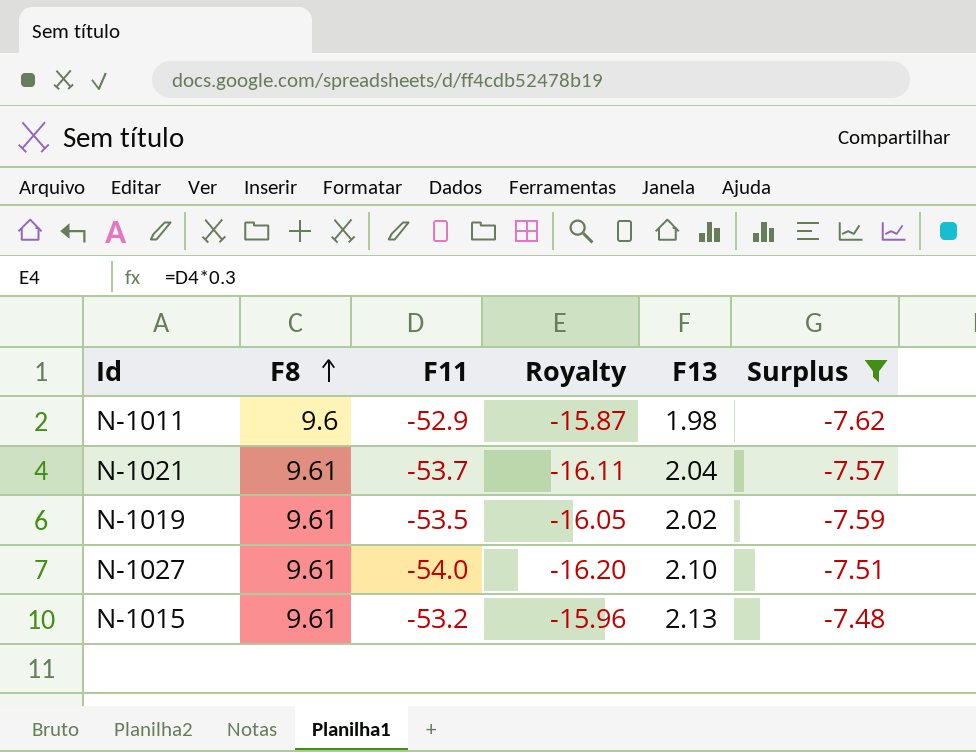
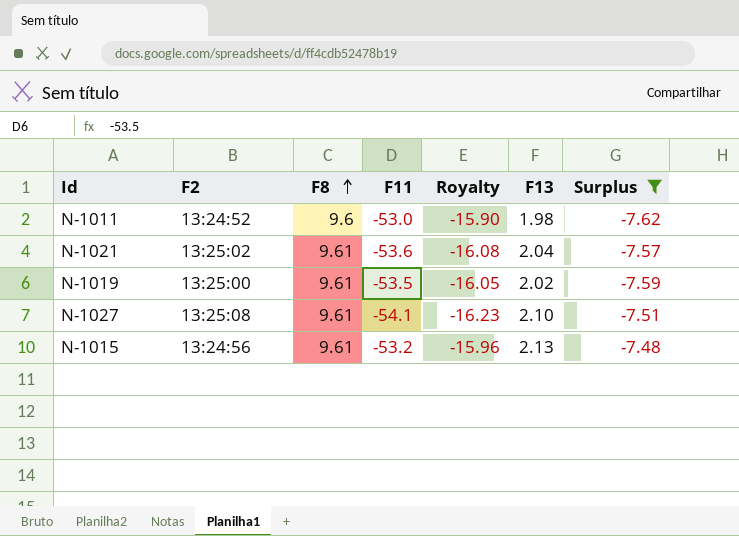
column F2 | position: none -> 2
N-1011 | F11: -52.9 -> -53.0
N-1011 | Royalty: -15.87 -> -15.90
N-1021 | F11: -53.7 -> -53.6
N-1021 | Royalty: -16.11 -> -16.08
N-1027 | F11: -54.0 -> -54.1
N-1027 | Royalty: -16.20 -> -16.23

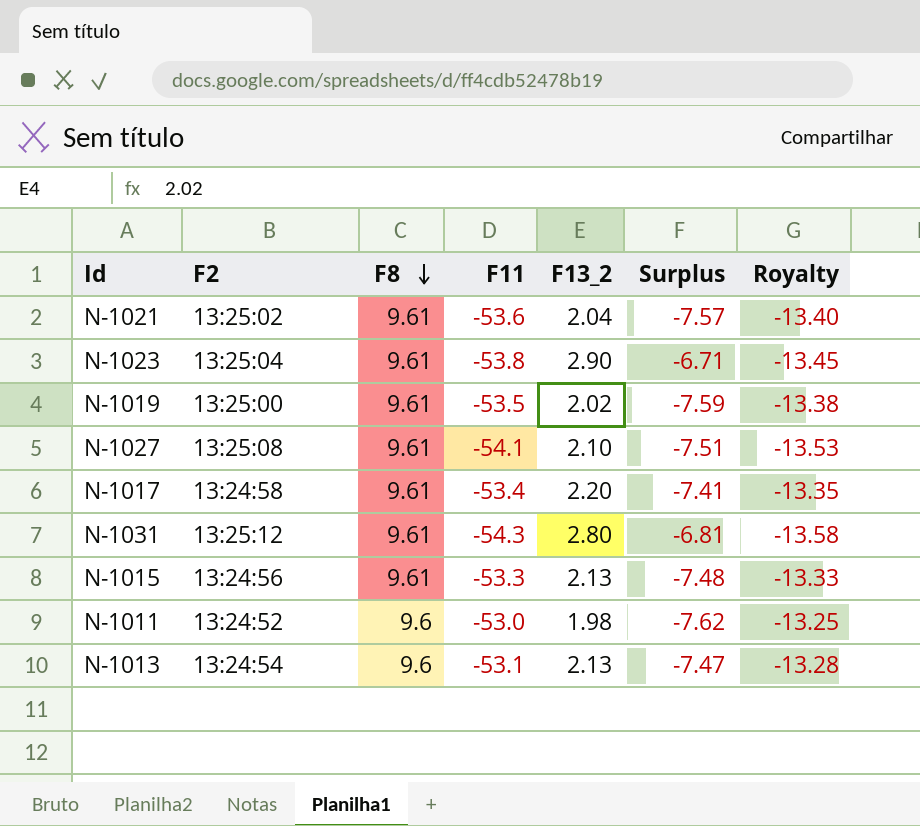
filter: Surplus <= -7.48 -> none
row order: F8 ascending -> F8 descending
column name: F13 -> F13_2
column Royalty | formula: [F11] * 0.3 -> [F11] * 0.25
column Royalty | position: 5 -> 7
N-1015 | F11: -53.2 -> -53.3

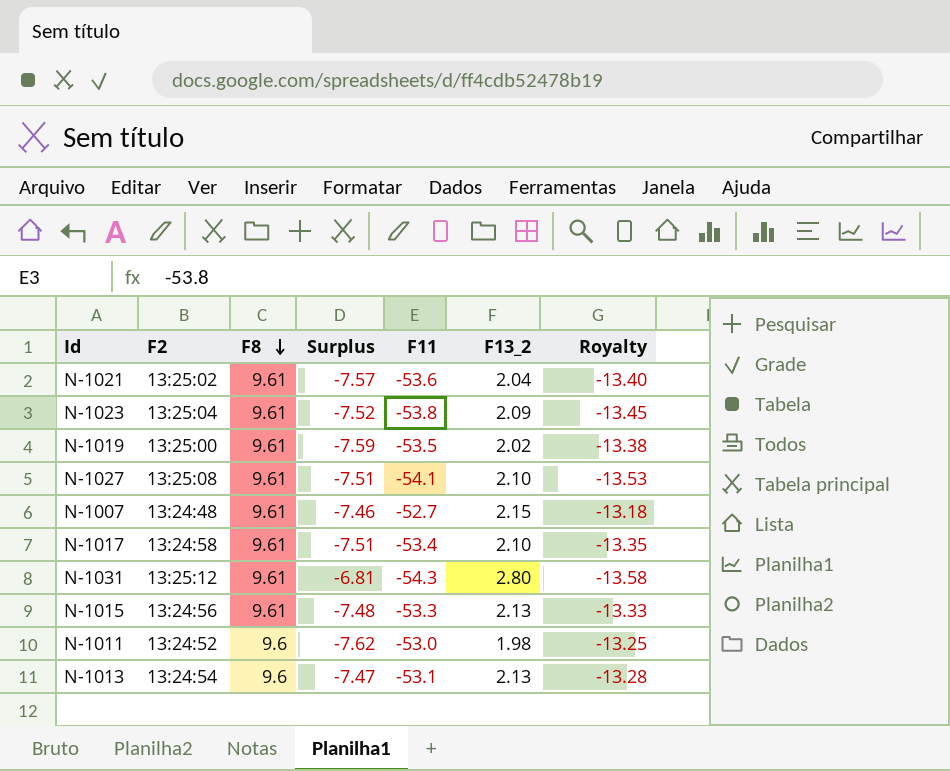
column Surplus | position: 6 -> 4
N-1023 | Surplus: -6.71 -> -7.52
N-1023 | F13_2: 2.90 -> 2.09
row N-1007: none -> 13:24:48 | 9.61 | -7.46 | -52.7 | 2.15 | -13.18
N-1017 | Surplus: -7.41 -> -7.51
N-1017 | F13_2: 2.20 -> 2.10

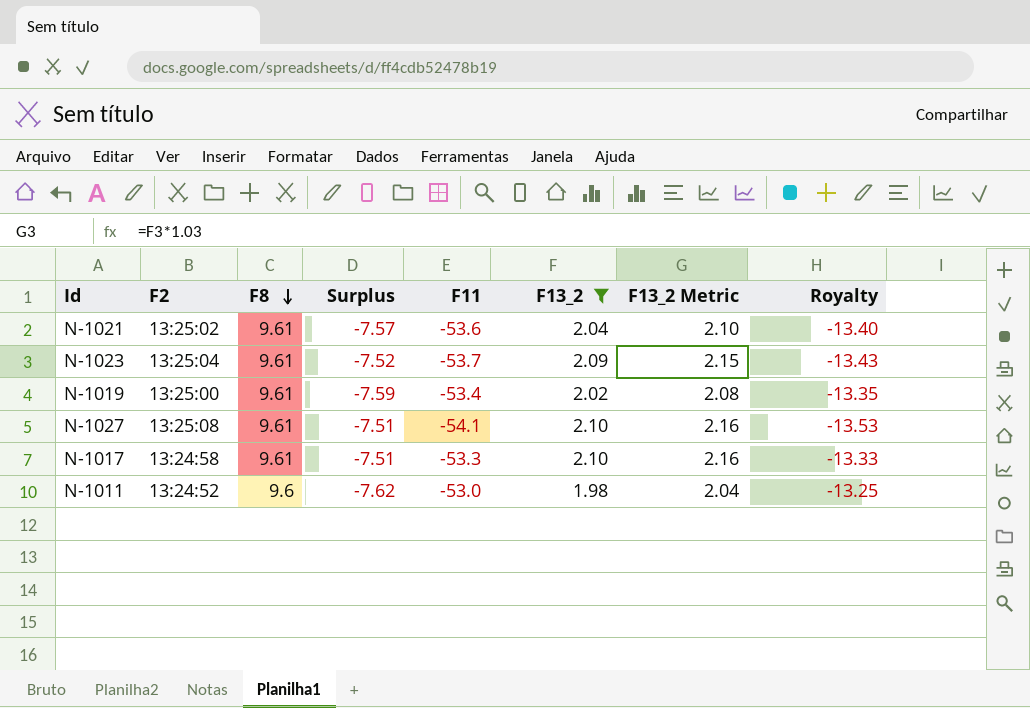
filter: none -> F13_2 <= 2.10
column F13_2 Metric | formula: none -> [F13_2] * 1.03
N-1023 | F11: -53.8 -> -53.7
N-1023 | Royalty: -13.45 -> -13.43
N-1019 | F11: -53.5 -> -53.4
N-1019 | Royalty: -13.38 -> -13.35
N-1017 | F11: -53.4 -> -53.3
N-1017 | Royalty: -13.35 -> -13.33

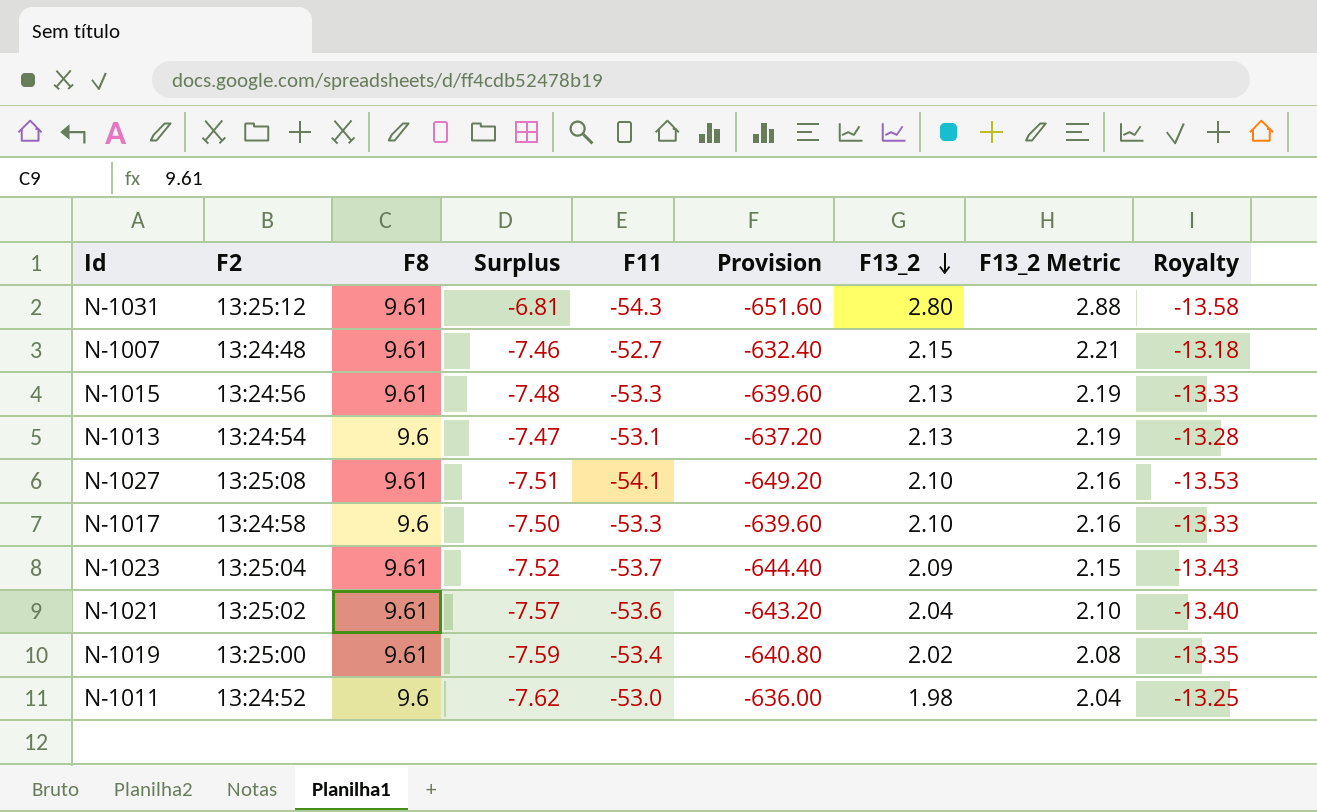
filter: F13_2 <= 2.10 -> none
row order: F8 descending -> F13_2 descending
column Provision | formula: none -> [F11] * 12
N-1017 | F8: 9.61 -> 9.6
N-1017 | Surplus: -7.51 -> -7.50

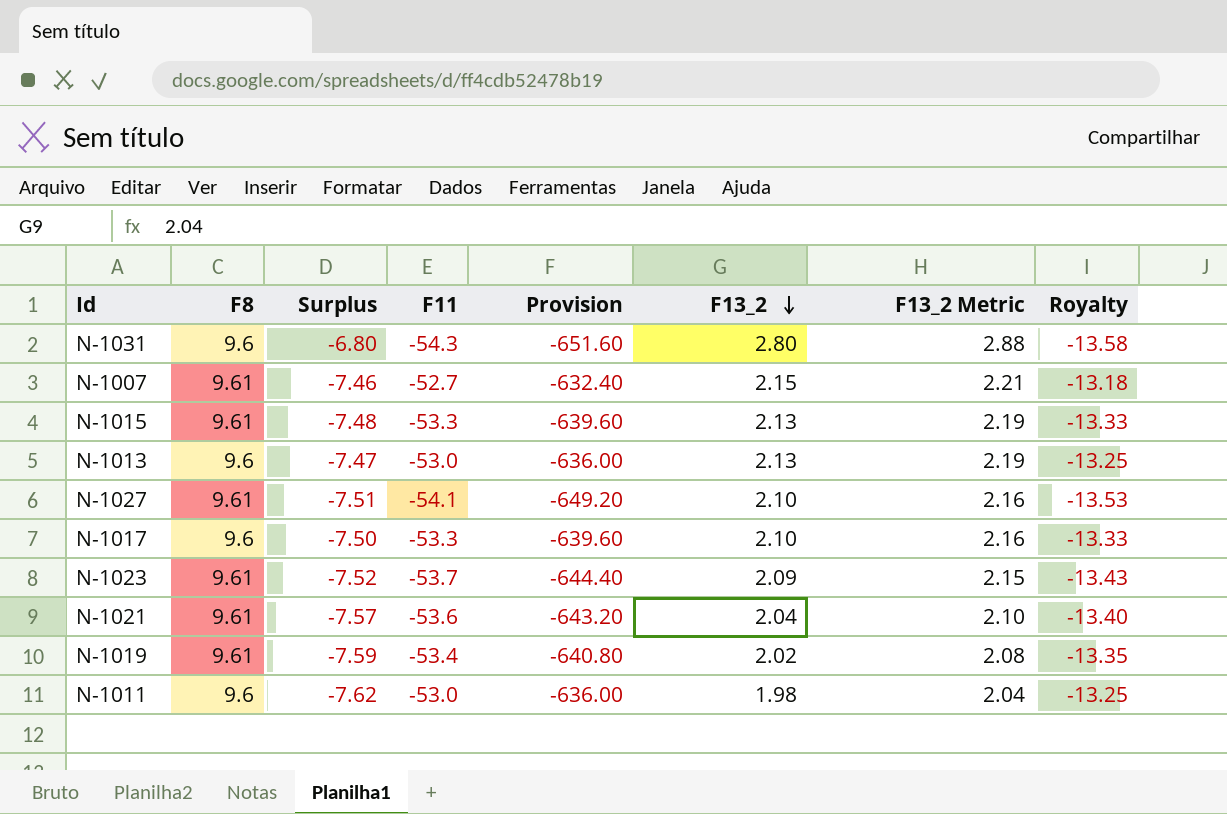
column F2 | position: 2 -> none
N-1031 | F8: 9.61 -> 9.6
N-1031 | Surplus: -6.81 -> -6.80
N-1013 | F11: -53.1 -> -53.0
N-1013 | Provision: -637.20 -> -636.00
N-1013 | Royalty: -13.28 -> -13.25

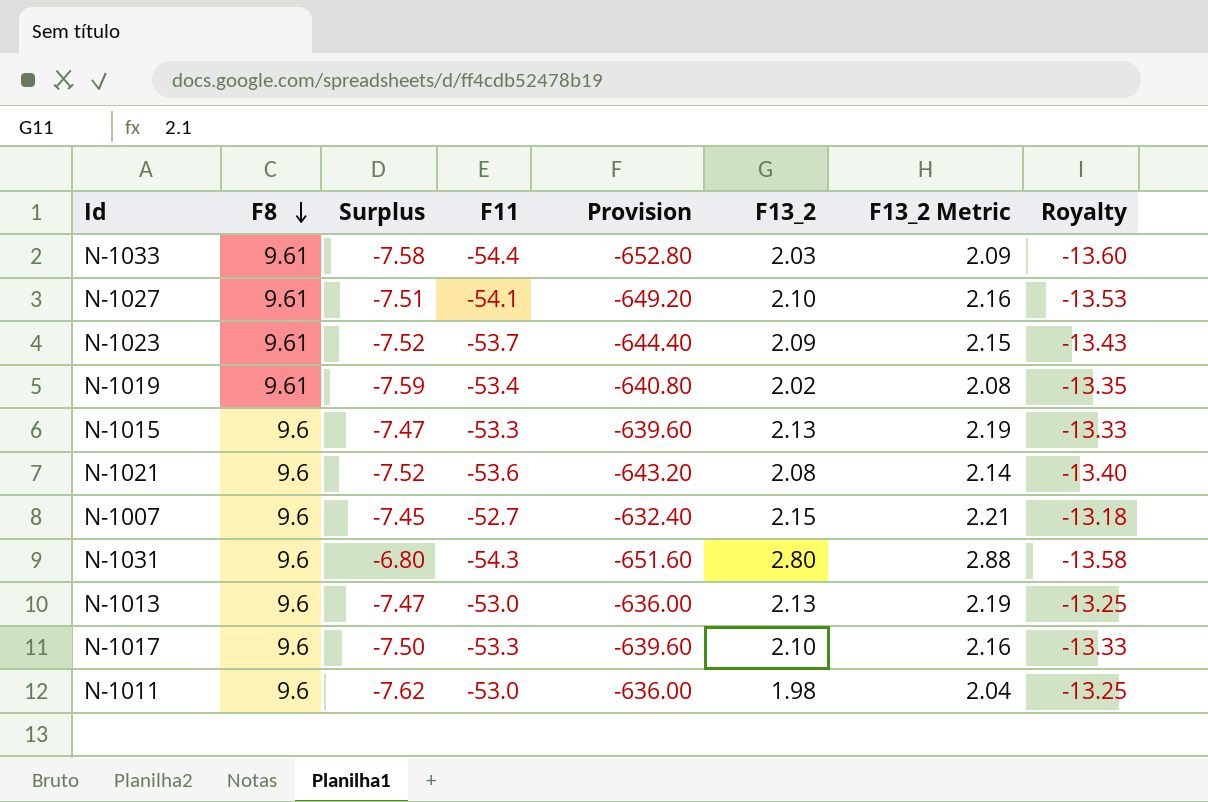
row order: F13_2 descending -> F8 descending
row N-1033: none -> 9.61 | -7.58 | -54.4 | -652.80 | 2.03 | 2.09 | -13.60
N-1015 | F8: 9.61 -> 9.6
N-1015 | Surplus: -7.48 -> -7.47
N-1021 | F8: 9.61 -> 9.6
N-1021 | Surplus: -7.57 -> -7.52
N-1021 | F13_2: 2.04 -> 2.08
N-1021 | F13_2 Metric: 2.10 -> 2.14
N-1007 | F8: 9.61 -> 9.6
N-1007 | Surplus: -7.46 -> -7.45

